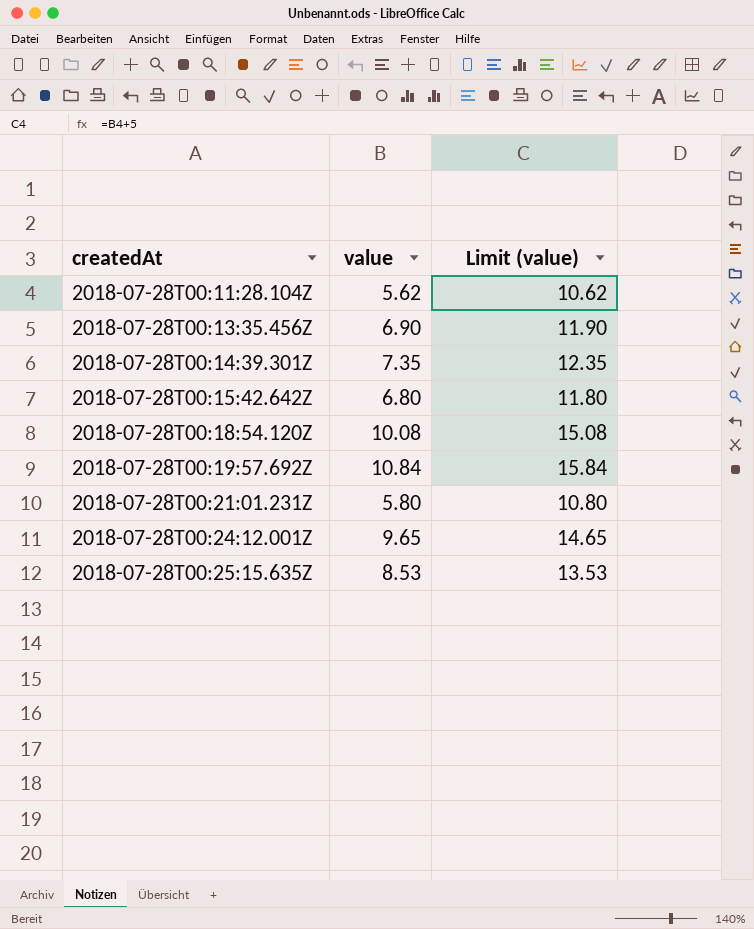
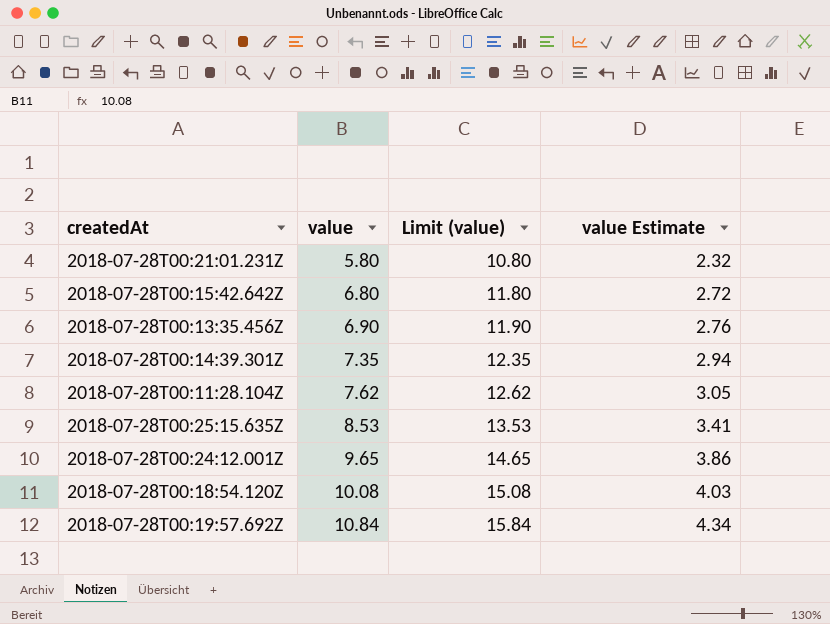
row order: createdAt ascending -> value ascending
column value Estimate | formula: none -> [value] * 0.4
2018-07-28T00:11:28.104Z | value: 5.62 -> 7.62
2018-07-28T00:11:28.104Z | Limit (value): 10.62 -> 12.62

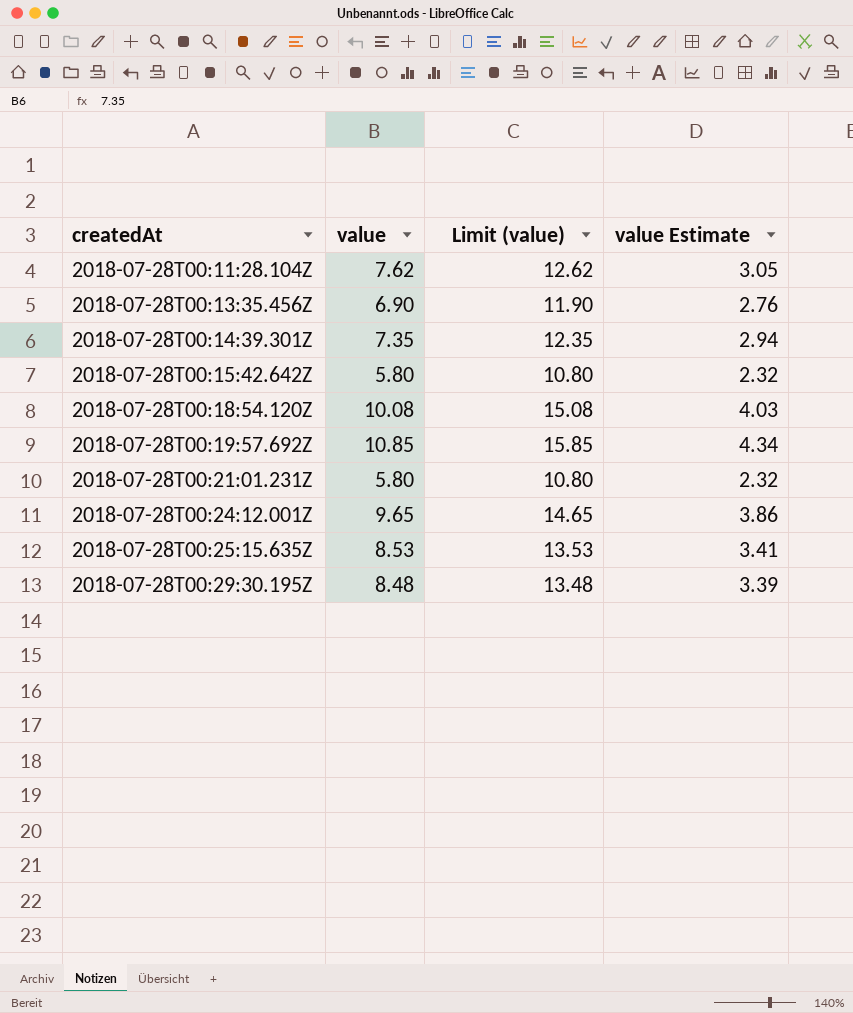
row order: value ascending -> createdAt ascending
2018-07-28T00:15:42.642Z | value: 6.80 -> 5.80
2018-07-28T00:15:42.642Z | Limit (value): 11.80 -> 10.80
2018-07-28T00:15:42.642Z | value Estimate: 2.72 -> 2.32
2018-07-28T00:19:57.692Z | value: 10.84 -> 10.85
2018-07-28T00:19:57.692Z | Limit (value): 15.84 -> 15.85
row 2018-07-28T00:29:30.195Z: none -> 8.48 | 13.48 | 3.39

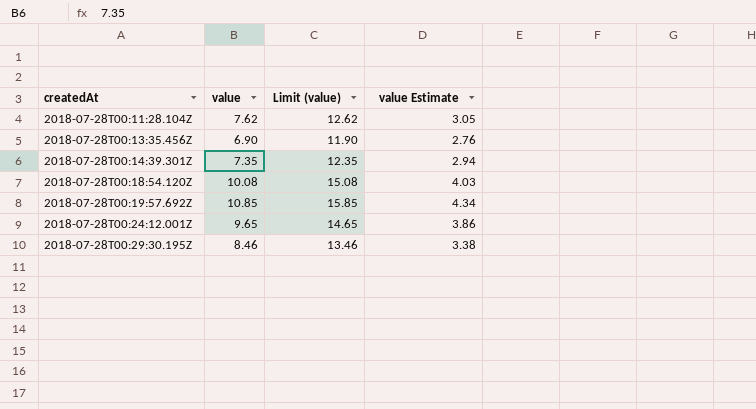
row 2018-07-28T00:15:42.642Z: 5.80 | 10.80 | 2.32 -> none
row 2018-07-28T00:21:01.231Z: 5.80 | 10.80 | 2.32 -> none
row 2018-07-28T00:25:15.635Z: 8.53 | 13.53 | 3.41 -> none
2018-07-28T00:29:30.195Z | value: 8.48 -> 8.46
2018-07-28T00:29:30.195Z | Limit (value): 13.48 -> 13.46
2018-07-28T00:29:30.195Z | value Estimate: 3.39 -> 3.38

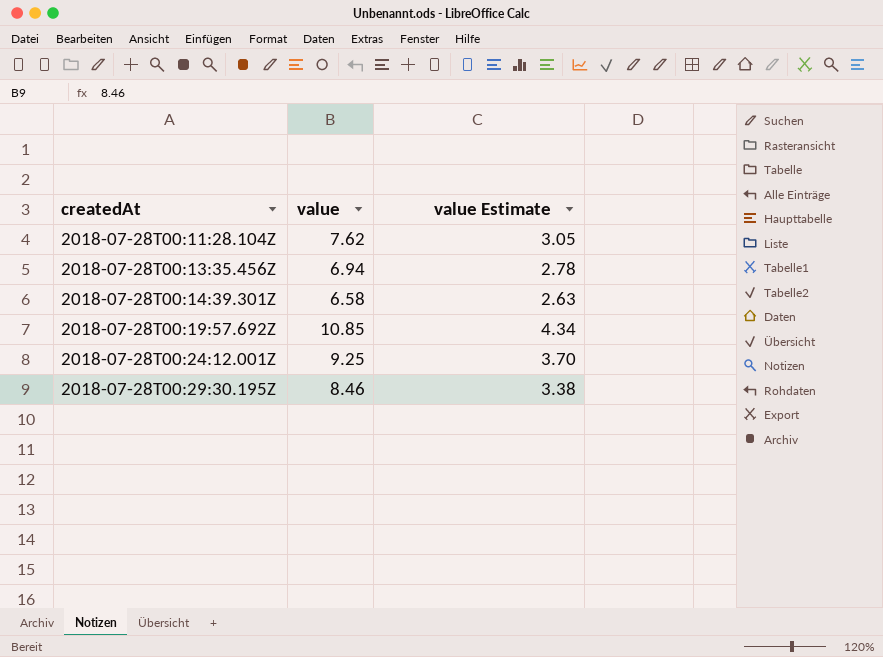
column Limit (value) | formula: [value] + 5 -> none
row 2018-07-28T00:18:54.120Z: 10.08 | 15.08 | 4.03 -> none
2018-07-28T00:13:35.456Z | value: 6.90 -> 6.94
2018-07-28T00:13:35.456Z | value Estimate: 2.76 -> 2.78
2018-07-28T00:14:39.301Z | value: 7.35 -> 6.58
2018-07-28T00:14:39.301Z | value Estimate: 2.94 -> 2.63
2018-07-28T00:24:12.001Z | value: 9.65 -> 9.25
2018-07-28T00:24:12.001Z | value Estimate: 3.86 -> 3.70

